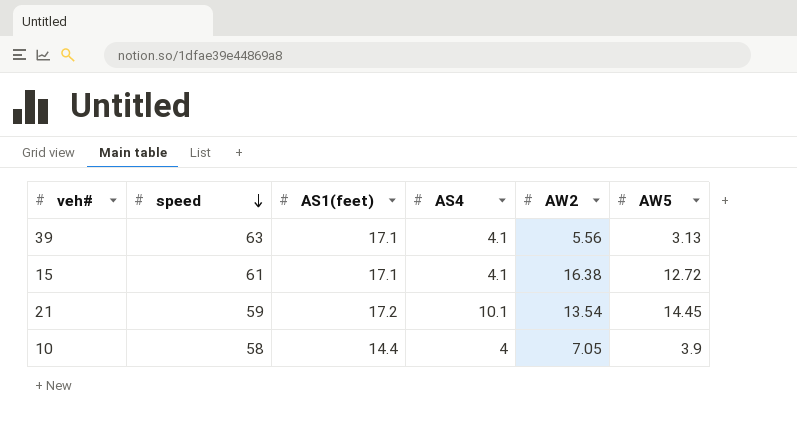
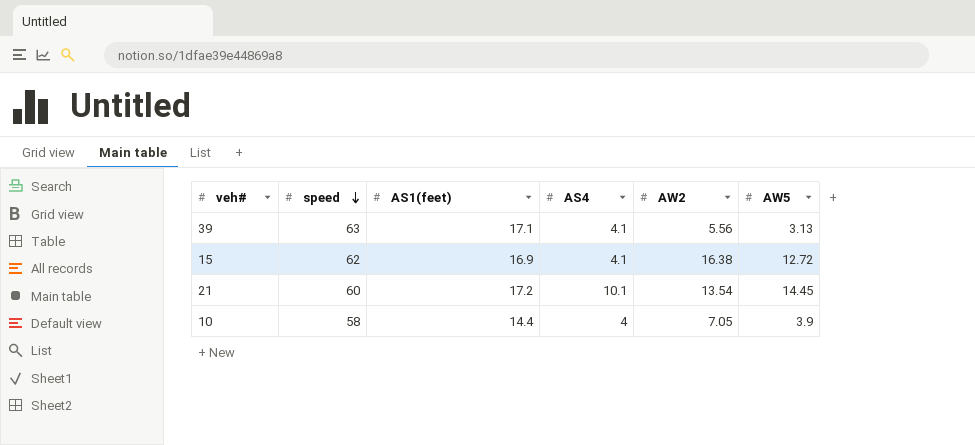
15 | speed: 61 -> 62
15 | AS1(feet): 17.1 -> 16.9
21 | speed: 59 -> 60

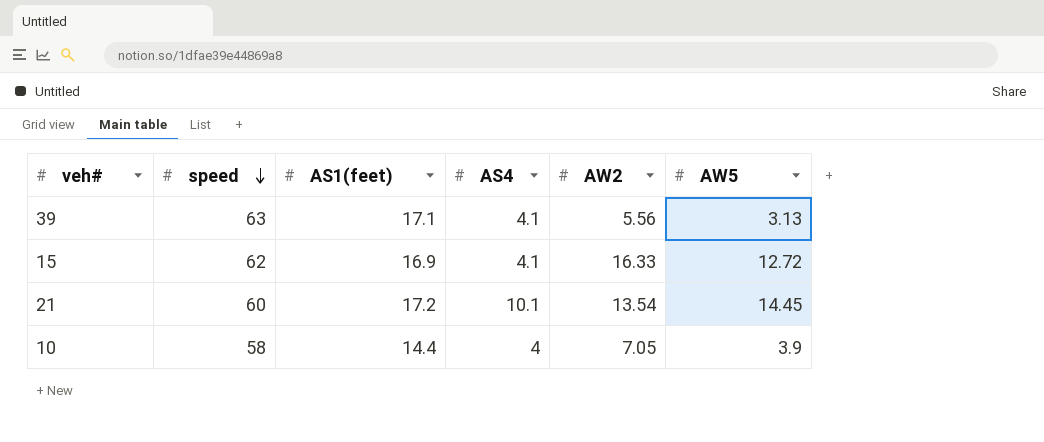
15 | AW2: 16.38 -> 16.33

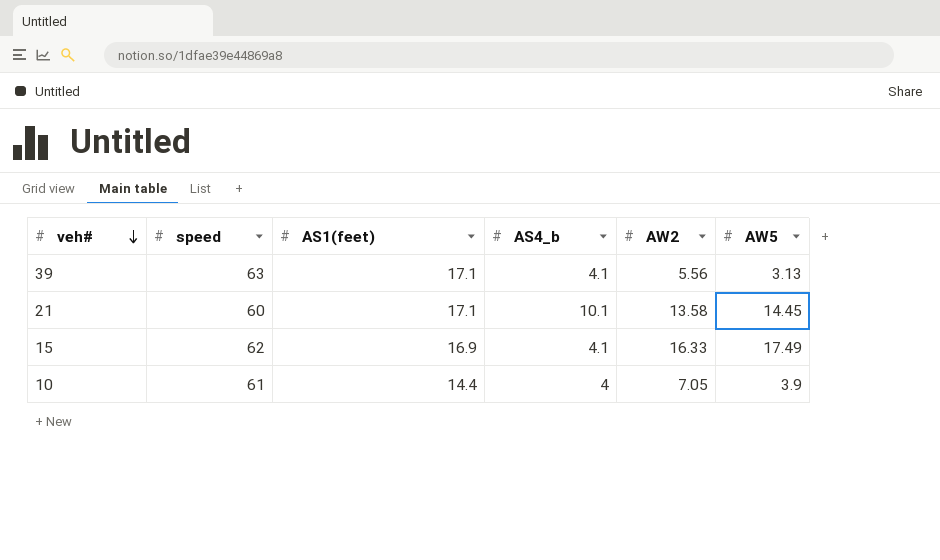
row order: speed descending -> veh# descending
column name: AS4 -> AS4_b
21 | AS1(feet): 17.2 -> 17.1
21 | AW2: 13.54 -> 13.58
15 | AW5: 12.72 -> 17.49
10 | speed: 58 -> 61

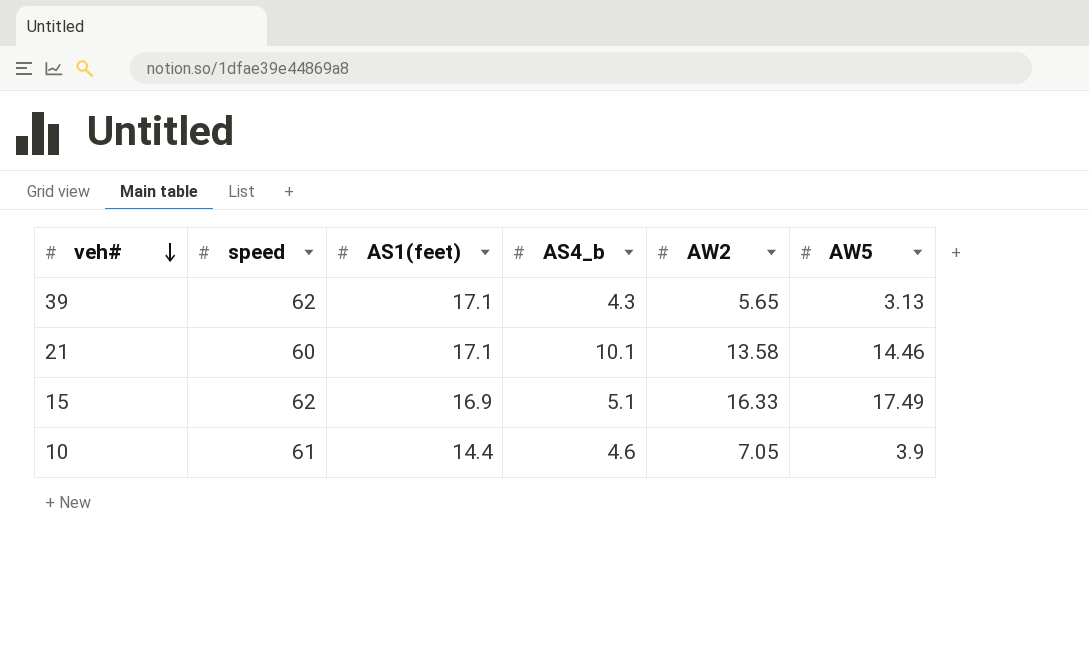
39 | speed: 63 -> 62
39 | AS4_b: 4.1 -> 4.3
39 | AW2: 5.56 -> 5.65
21 | AW5: 14.45 -> 14.46
15 | AS4_b: 4.1 -> 5.1
10 | AS4_b: 4 -> 4.6

